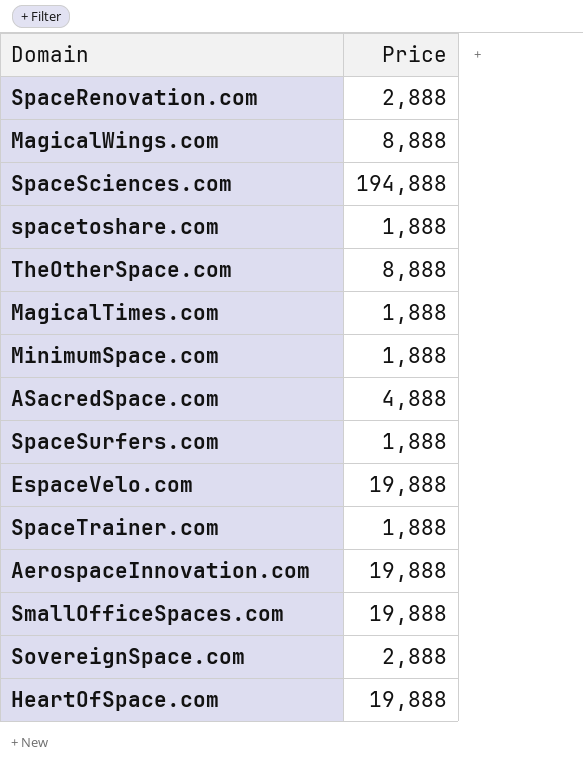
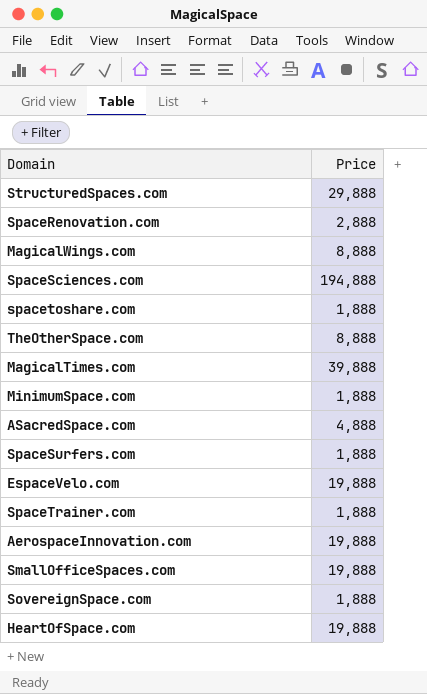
row StructuredSpaces.com: none -> 29,888
MagicalTimes.com | Price: 1,888 -> 39,888
SovereignSpace.com | Price: 2,888 -> 1,888

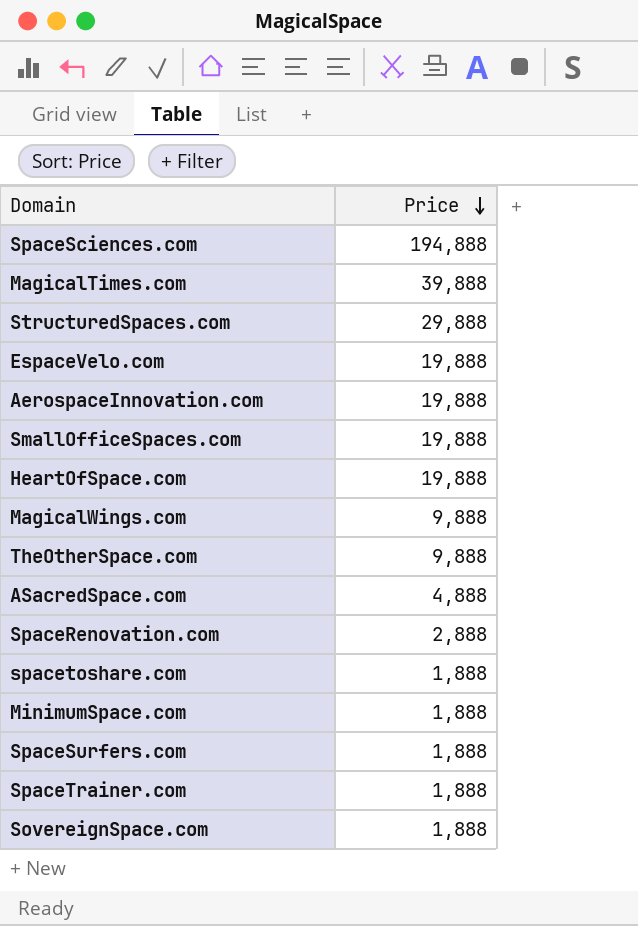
row order: none -> Price descending
MagicalWings.com | Price: 8,888 -> 9,888
TheOtherSpace.com | Price: 8,888 -> 9,888

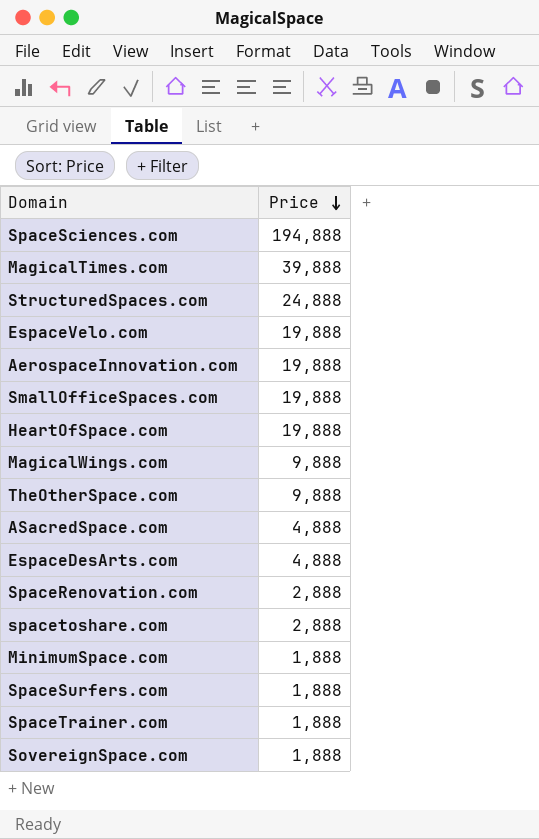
StructuredSpaces.com | Price: 29,888 -> 24,888
row EspaceDesArts.com: none -> 4,888
spacetoshare.com | Price: 1,888 -> 2,888

